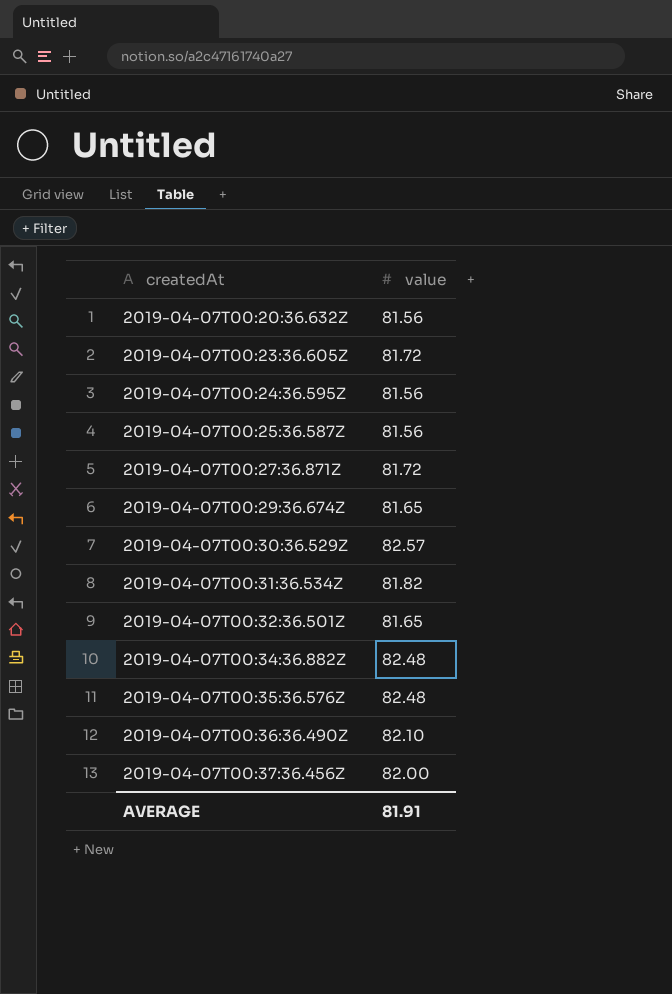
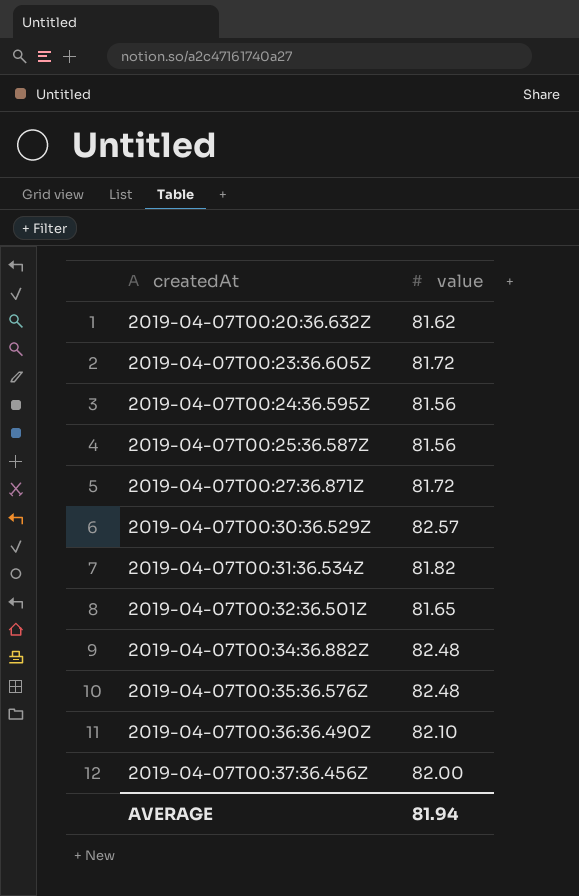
row 2019-04-07T00:29:36.674Z: 81.65 -> none
2019-04-07T00:20:36.632Z | value: 81.56 -> 81.62
AVERAGE | value: 81.91 -> 81.94

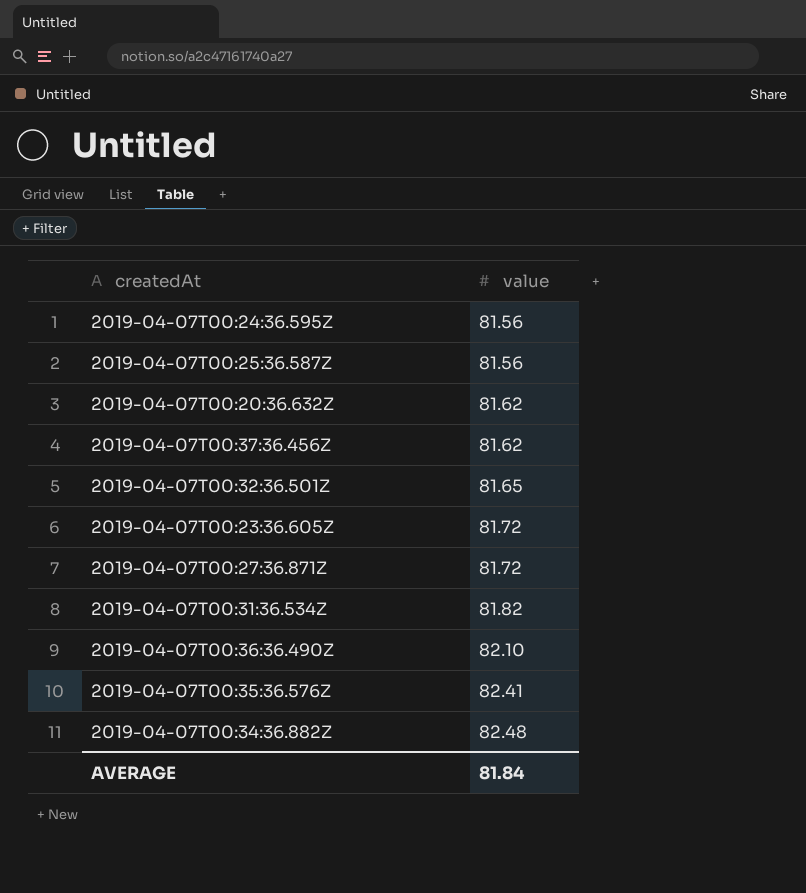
row order: createdAt ascending -> value ascending
row 2019-04-07T00:30:36.529Z: 82.57 -> none
2019-04-07T00:37:36.456Z | value: 82.00 -> 81.62
2019-04-07T00:35:36.576Z | value: 82.48 -> 82.41
AVERAGE | value: 81.94 -> 81.84

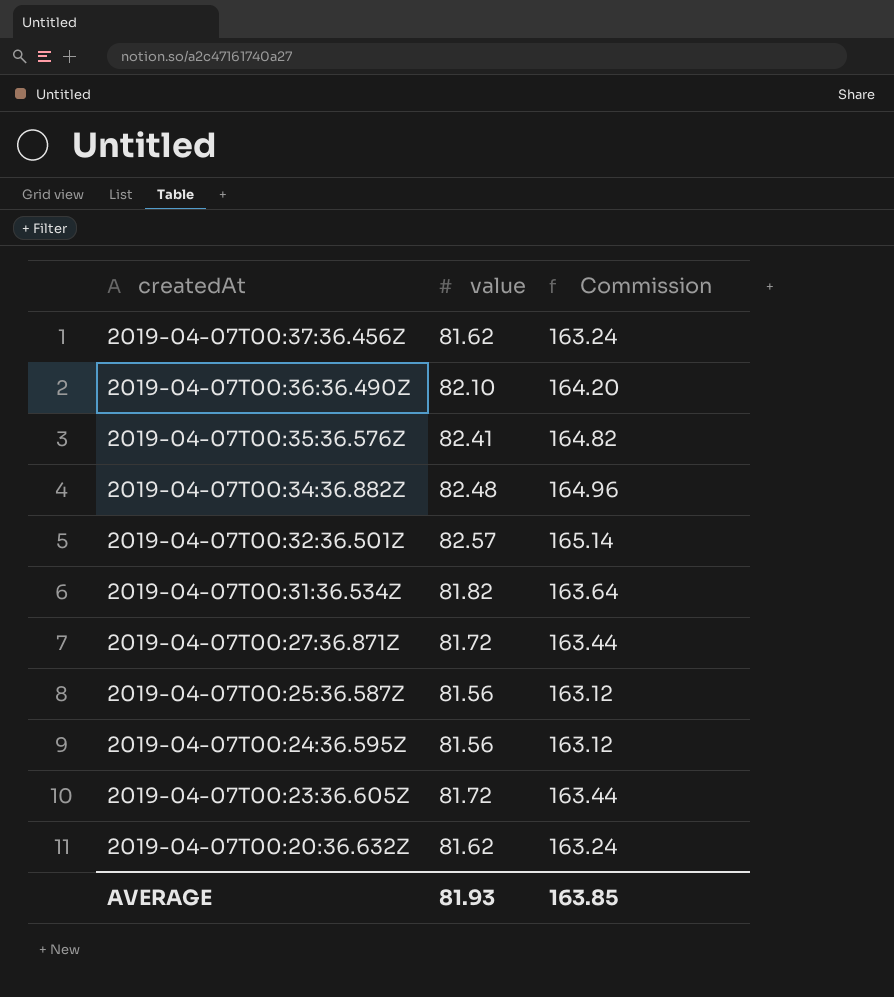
row order: value ascending -> createdAt descending
column Commission | formula: none -> [value] * 2
2019-04-07T00:32:36.501Z | value: 81.65 -> 82.57
AVERAGE | value: 81.84 -> 81.93

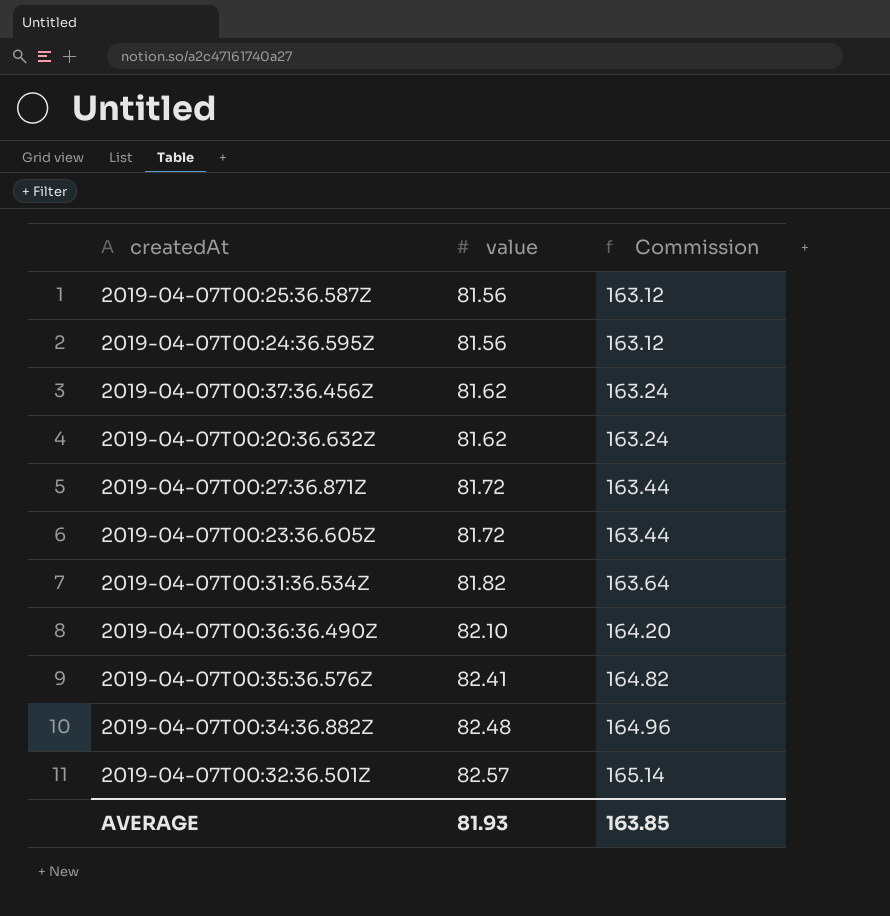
row order: createdAt descending -> value ascending

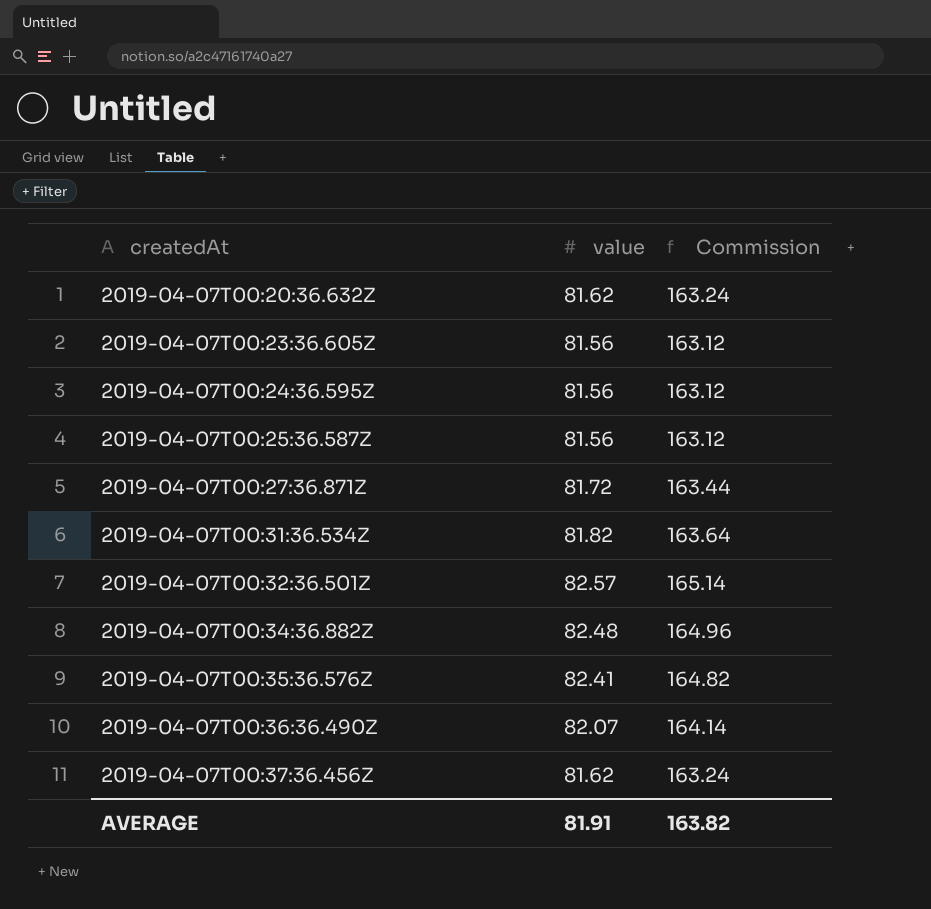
row order: value ascending -> createdAt ascending
2019-04-07T00:23:36.605Z | value: 81.72 -> 81.56
2019-04-07T00:23:36.605Z | Commission: 163.44 -> 163.12
2019-04-07T00:36:36.490Z | value: 82.10 -> 82.07
2019-04-07T00:36:36.490Z | Commission: 164.20 -> 164.14
AVERAGE | value: 81.93 -> 81.91
AVERAGE | Commission: 163.85 -> 163.82

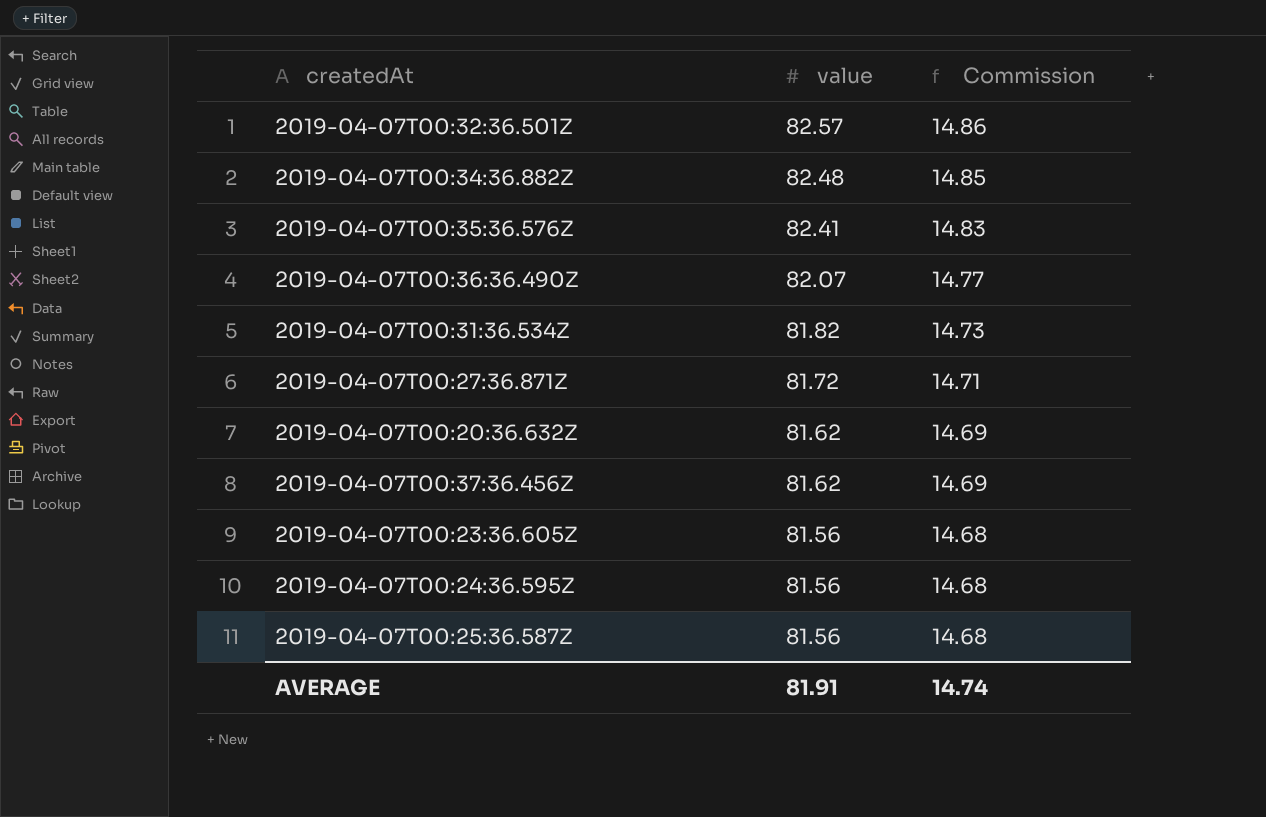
row order: createdAt ascending -> value descending
column Commission | formula: [value] * 2 -> [value] * 0.18
AVERAGE | Commission: 163.82 -> 14.74

